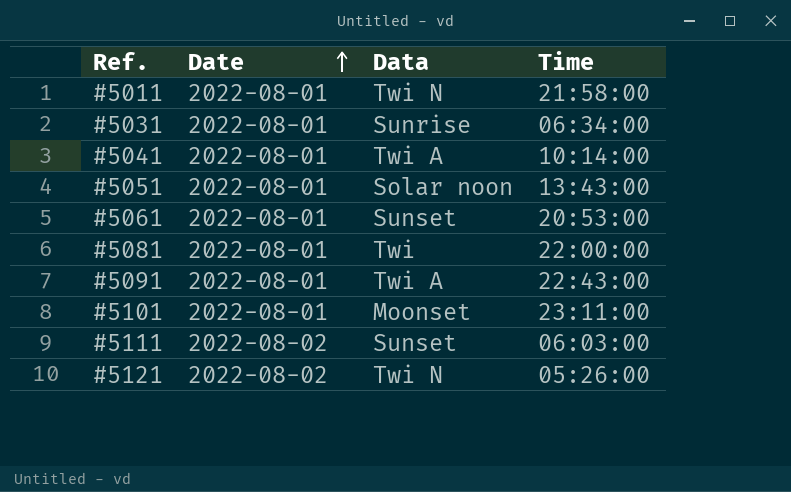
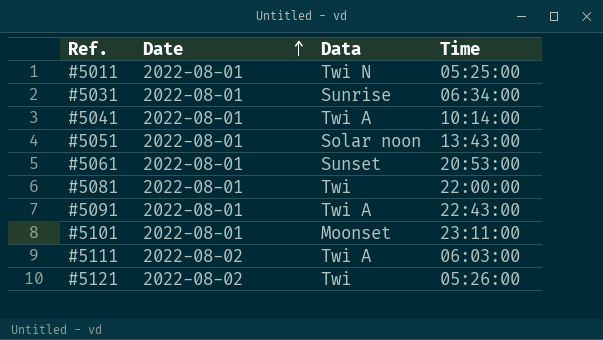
#5011 | Time: 21:58:00 -> 05:25:00
#5111 | Data: Sunset -> Twi A
#5121 | Data: Twi N -> Twi

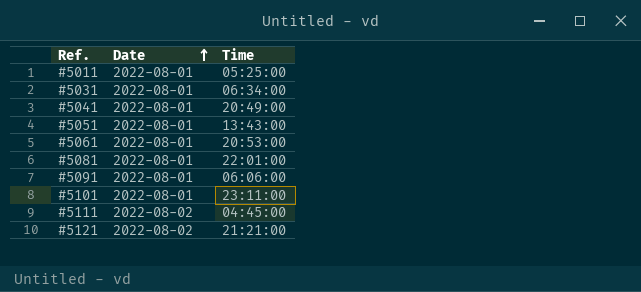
column Data | position: 3 -> none
#5041 | Time: 10:14:00 -> 20:49:00
#5081 | Time: 22:00:00 -> 22:01:00
#5091 | Time: 22:43:00 -> 06:06:00
#5111 | Time: 06:03:00 -> 04:45:00
#5121 | Time: 05:26:00 -> 21:21:00

